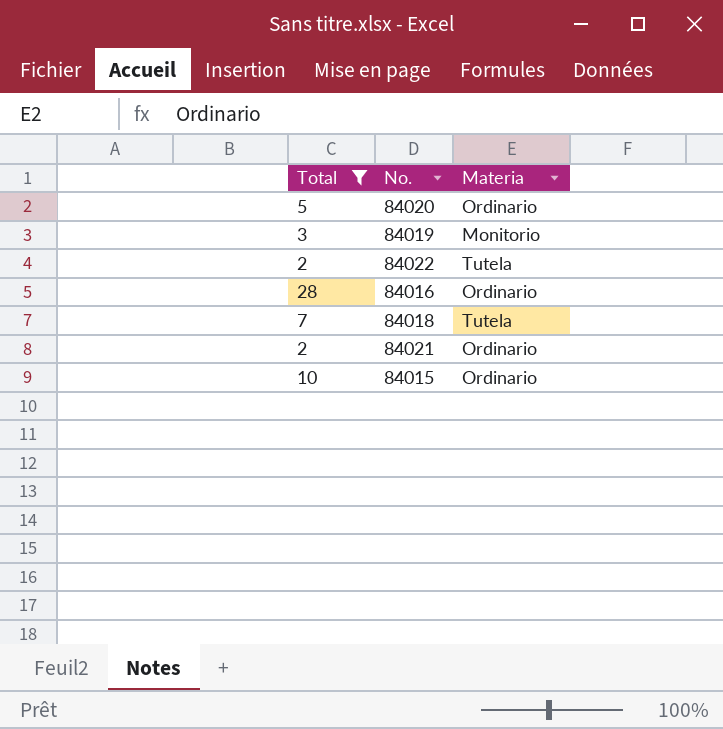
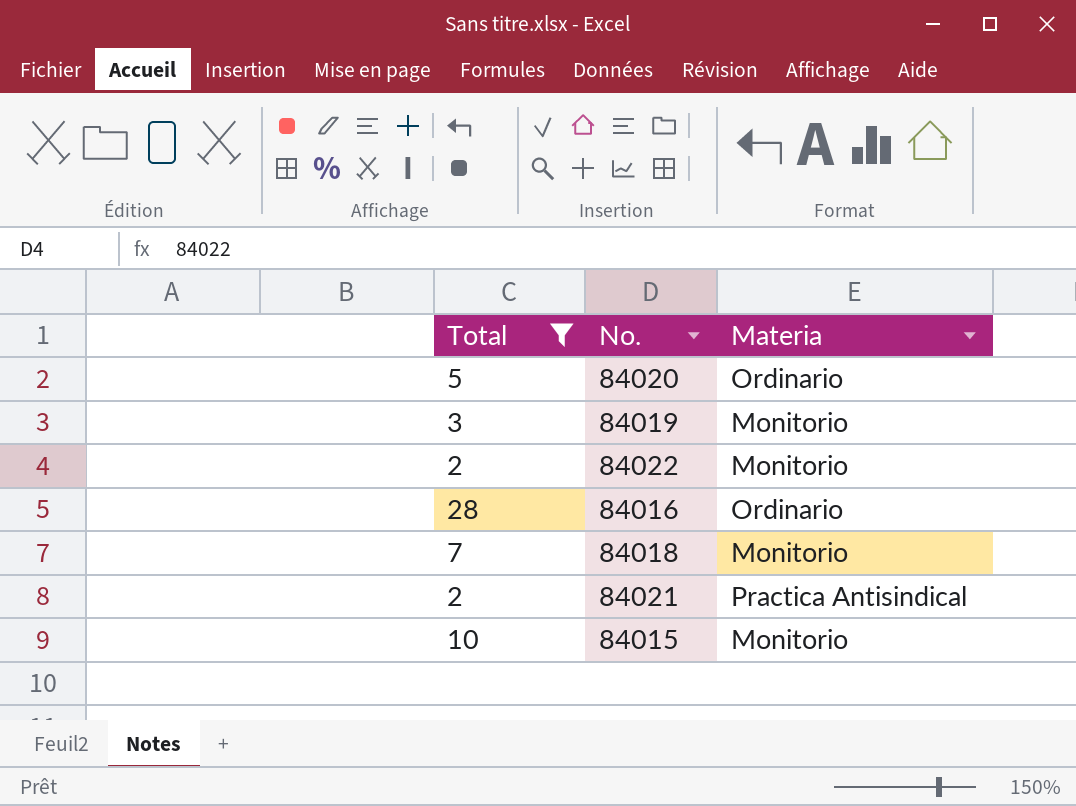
84022 | Materia: Tutela -> Monitorio
84018 | Materia: Tutela -> Monitorio
84021 | Materia: Ordinario -> Practica Antisindical
84015 | Materia: Ordinario -> Monitorio

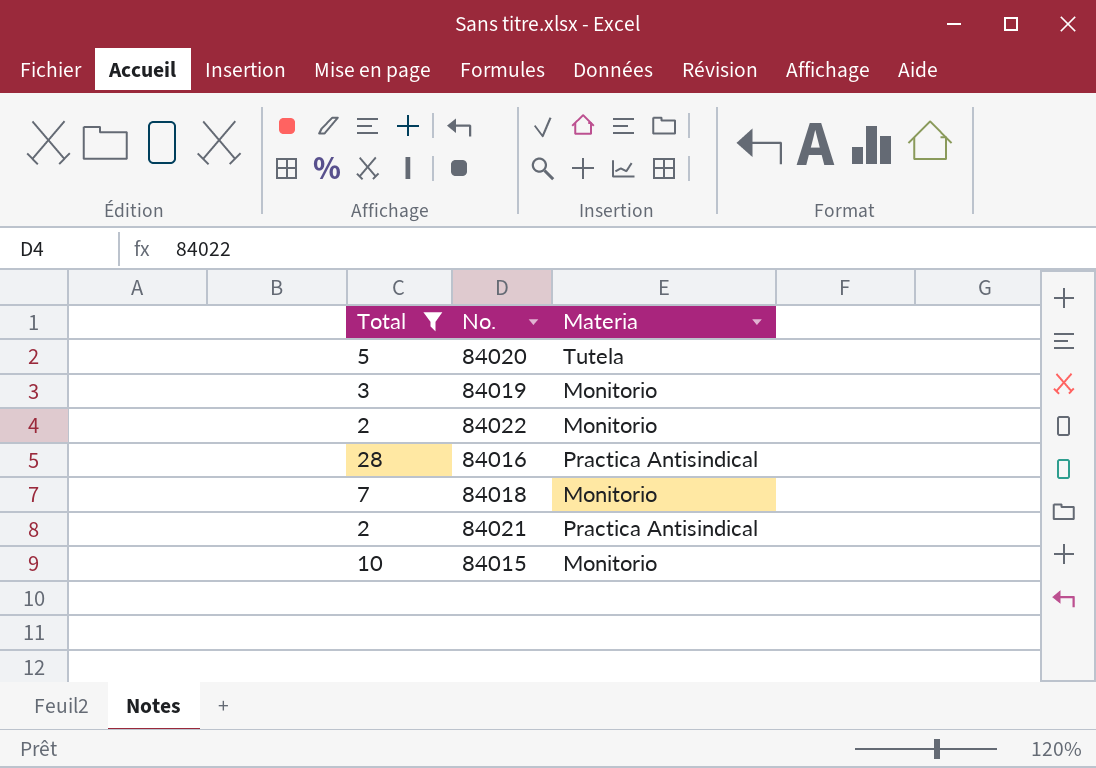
84020 | Materia: Ordinario -> Tutela
84016 | Materia: Ordinario -> Practica Antisindical

